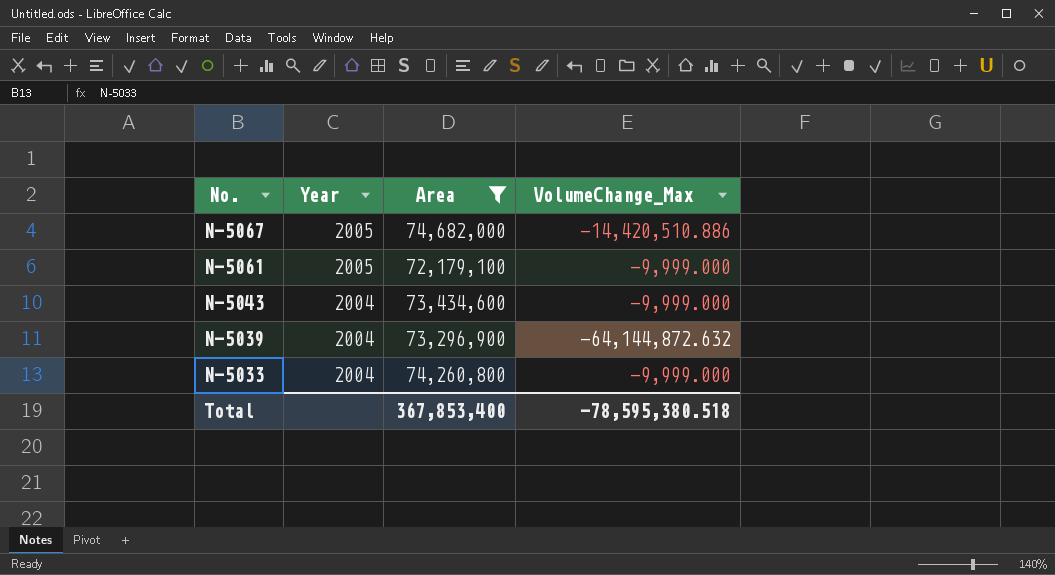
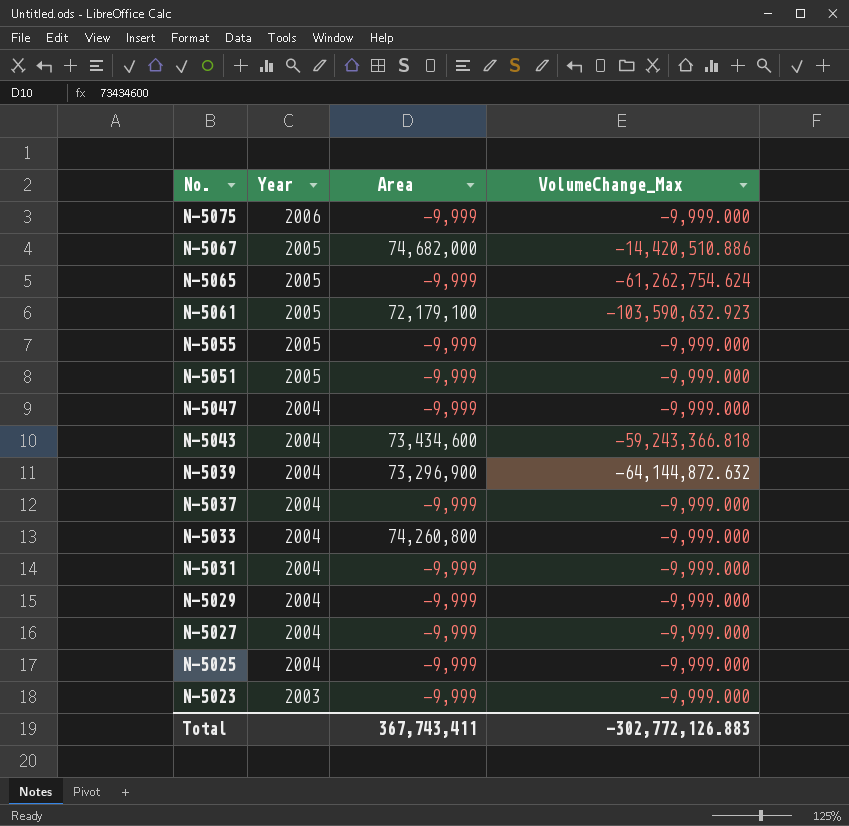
filter: Area != -9,999 -> none
N-5061 | VolumeChange_Max: -9,999.000 -> -103,590,632.923
N-5043 | VolumeChange_Max: -9,999.000 -> -59,243,366.818
Total | Area: 367,853,400 -> 367,743,411
Total | VolumeChange_Max: -78,595,380.518 -> -302,772,126.883

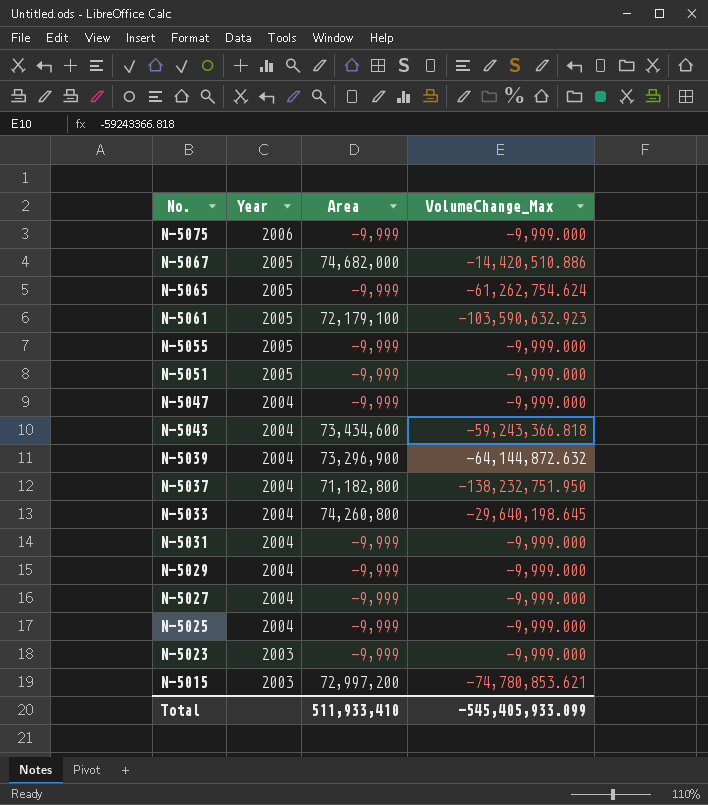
N-5037 | Area: -9,999 -> 71,182,800
N-5037 | VolumeChange_Max: -9,999.000 -> -138,232,751.950
N-5033 | VolumeChange_Max: -9,999.000 -> -29,640,198.645
row N-5015: none -> 2003 | 72,997,200 | -74,780,853.621
Total | Area: 367,743,411 -> 511,933,410
Total | VolumeChange_Max: -302,772,126.883 -> -545,405,933.099

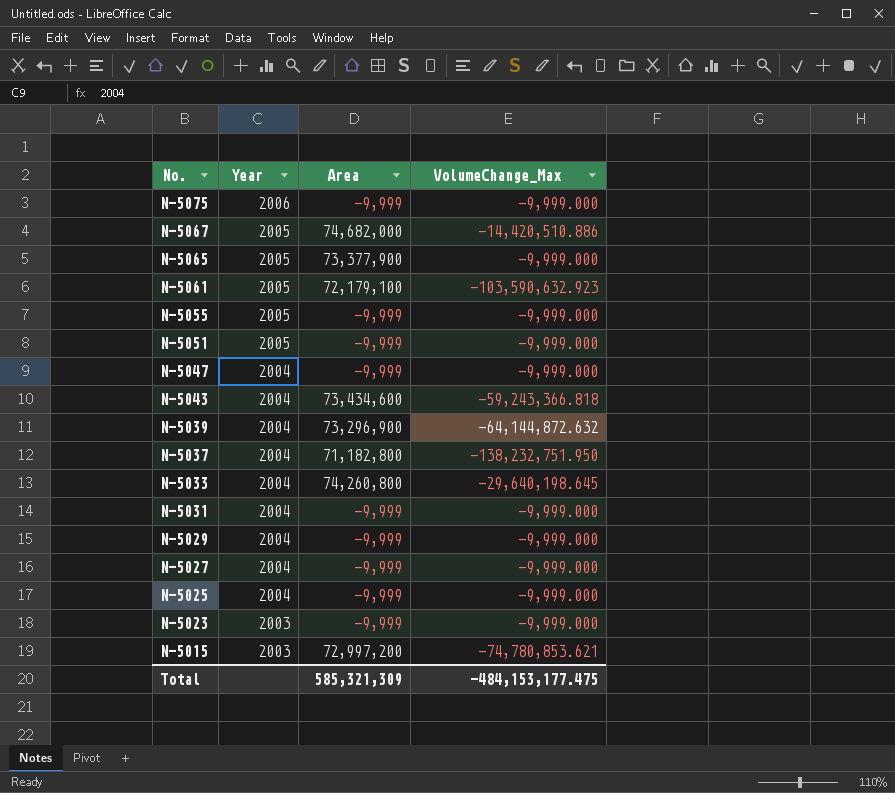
N-5065 | Area: -9,999 -> 73,377,900
N-5065 | VolumeChange_Max: -61,262,754.624 -> -9,999.000
Total | Area: 511,933,410 -> 585,321,309
Total | VolumeChange_Max: -545,405,933.099 -> -484,153,177.475

